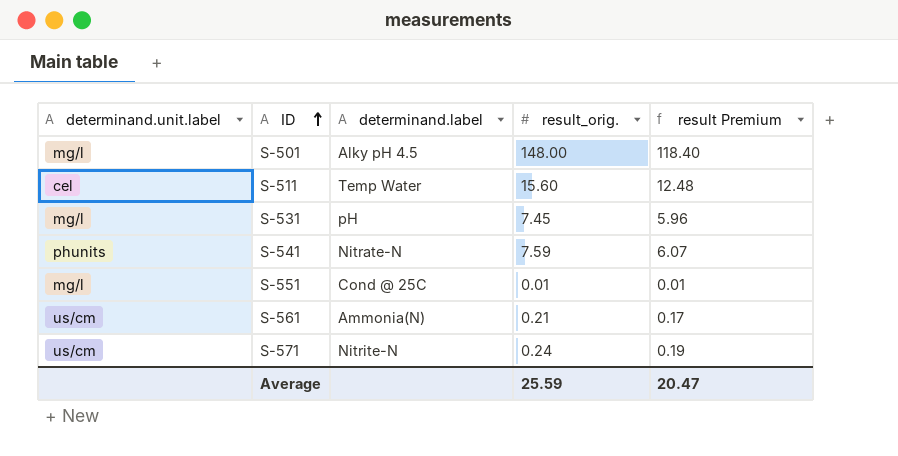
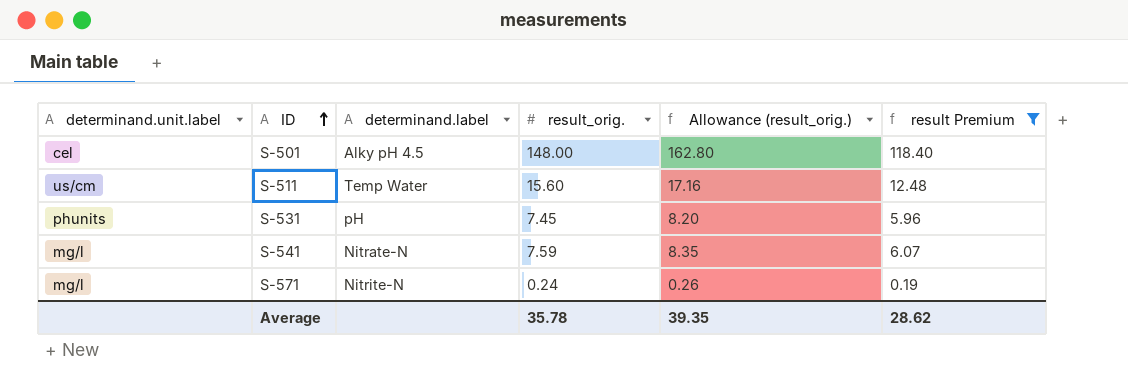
filter: none -> result Premium >= 0.19
column Allowance (result_orig.) | formula: none -> [result_orig.] * 1.1
S-501 | determinand.unit.label: mg/l -> cel
S-511 | determinand.unit.label: cel -> us/cm
S-531 | determinand.unit.label: mg/l -> phunits
S-541 | determinand.unit.label: phunits -> mg/l
S-571 | determinand.unit.label: us/cm -> mg/l
Average | result_orig.: 25.59 -> 35.78
Average | result Premium: 20.47 -> 28.62

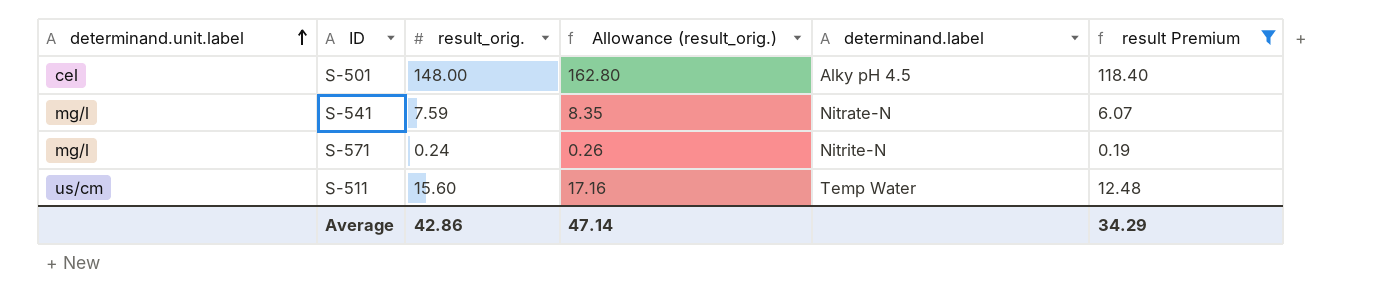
row order: ID ascending -> determinand.unit.label ascending
column determinand.label | position: 3 -> 5
row S-531: phunits | pH | 7.45 | 8.20 | 5.96 -> none
Average | result_orig.: 35.78 -> 42.86
Average | Allowance (result_orig.): 39.35 -> 47.14
Average | result Premium: 28.62 -> 34.29

